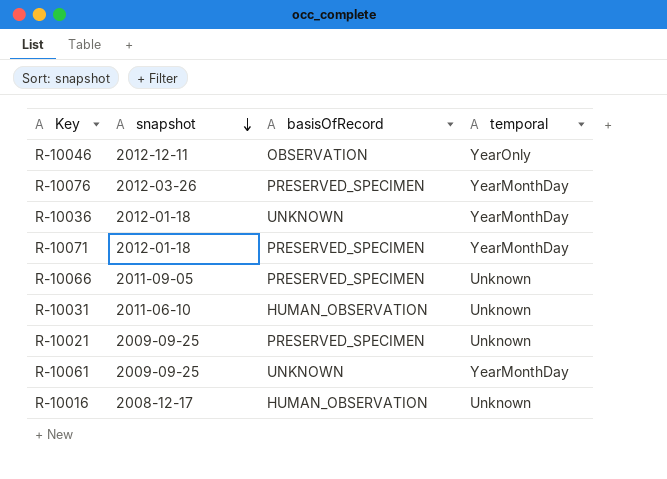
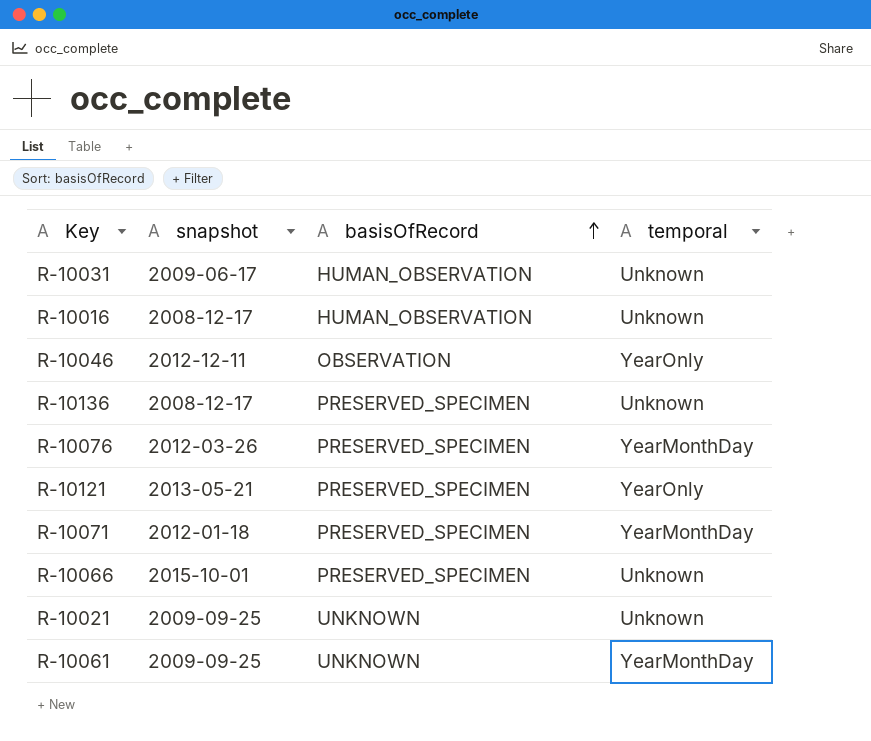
row order: snapshot descending -> basisOfRecord ascending
row R-10036: 2012-01-18 | UNKNOWN | YearMonthDay -> none
R-10031 | snapshot: 2011-06-10 -> 2009-06-17
row R-10136: none -> 2008-12-17 | PRESERVED_SPECIMEN | Unknown
row R-10121: none -> 2013-05-21 | PRESERVED_SPECIMEN | YearOnly
R-10066 | snapshot: 2011-09-05 -> 2015-10-01
R-10021 | basisOfRecord: PRESERVED_SPECIMEN -> UNKNOWN

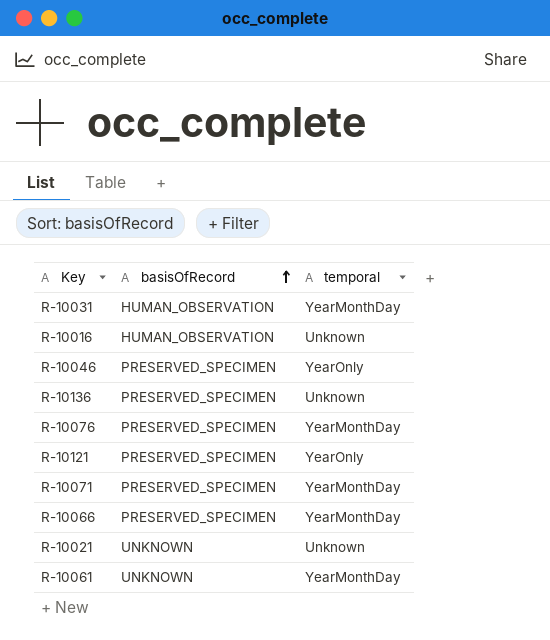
column snapshot | position: 2 -> none
R-10031 | temporal: Unknown -> YearMonthDay
R-10046 | basisOfRecord: OBSERVATION -> PRESERVED_SPECIMEN
R-10066 | temporal: Unknown -> YearMonthDay

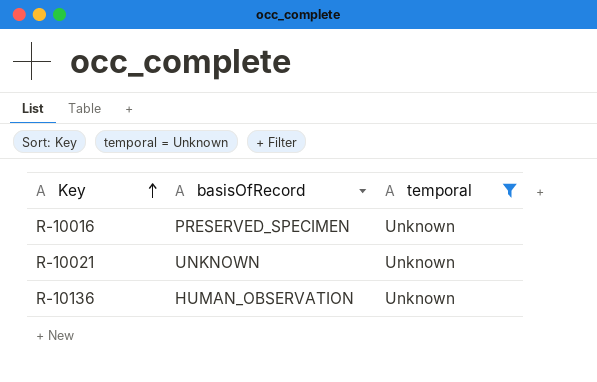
filter: none -> temporal = Unknown
row order: basisOfRecord ascending -> Key ascending
R-10016 | basisOfRecord: HUMAN_OBSERVATION -> PRESERVED_SPECIMEN
R-10136 | basisOfRecord: PRESERVED_SPECIMEN -> HUMAN_OBSERVATION

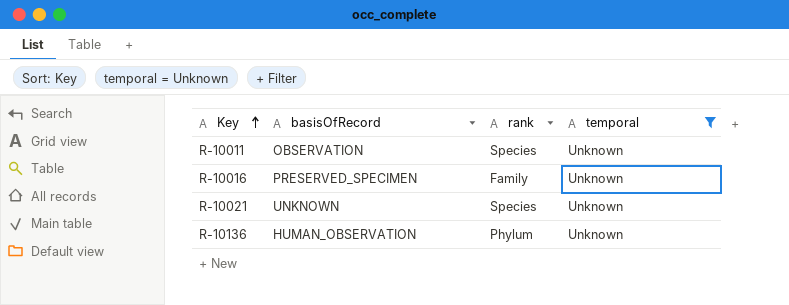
column rank | position: none -> 3
row R-10011: none -> OBSERVATION | Species | Unknown

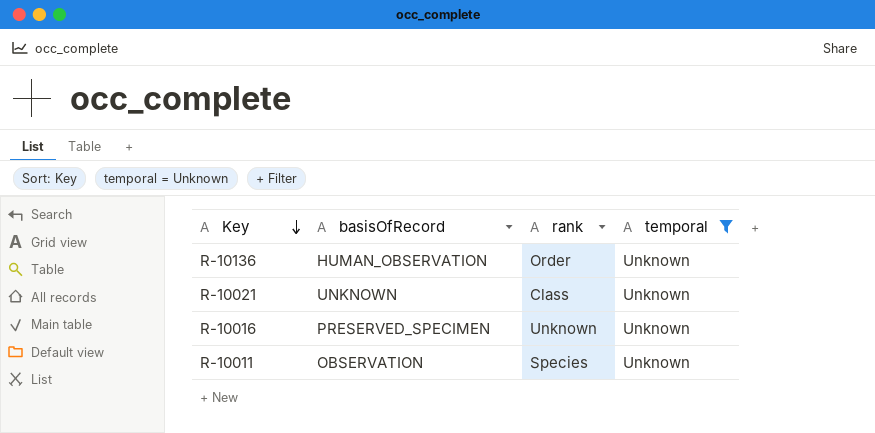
row order: Key ascending -> Key descending
R-10136 | rank: Phylum -> Order
R-10021 | rank: Species -> Class
R-10016 | rank: Family -> Unknown

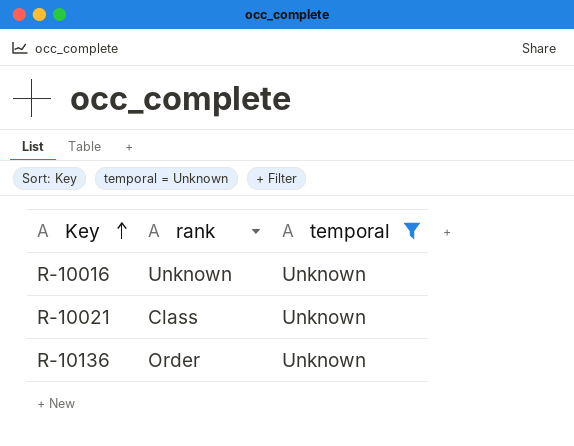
row order: Key descending -> Key ascending
column basisOfRecord | position: 2 -> none
row R-10011: OBSERVATION | Species | Unknown -> none

